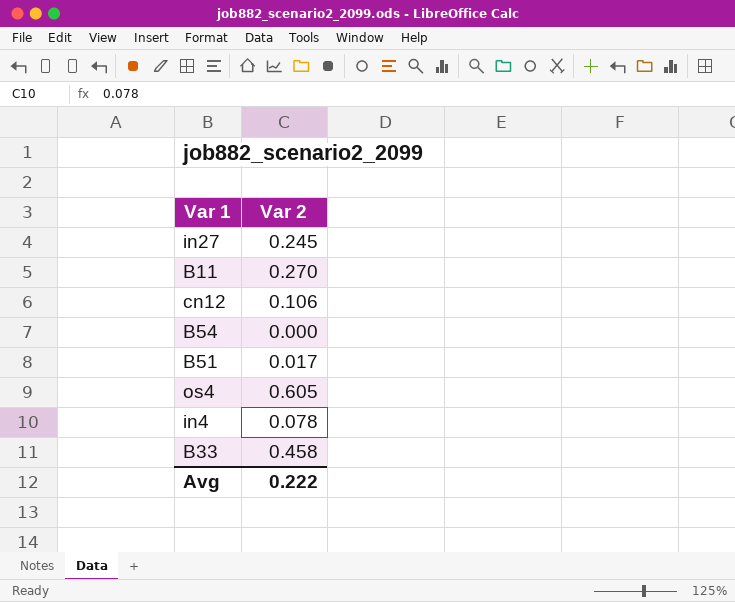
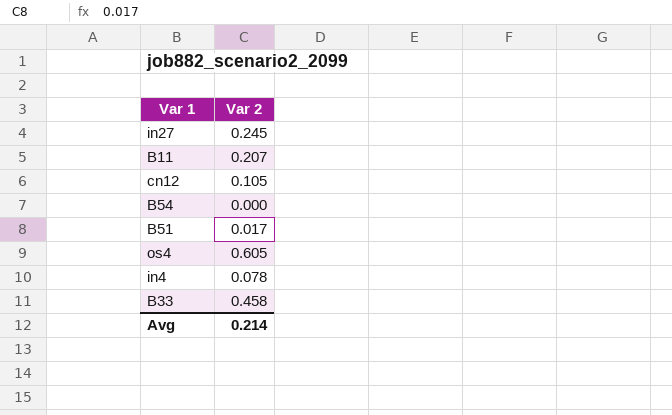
B11 | Var 2: 0.270 -> 0.207
cn12 | Var 2: 0.106 -> 0.105
Avg | Var 2: 0.222 -> 0.214

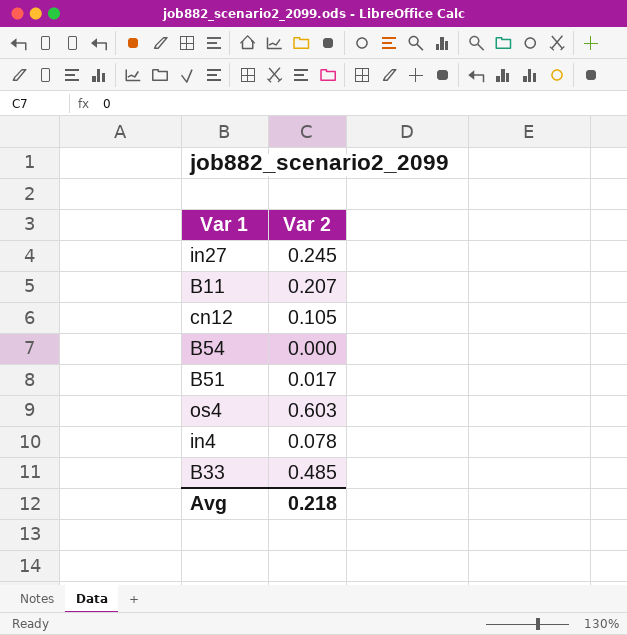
os4 | Var 2: 0.605 -> 0.603
B33 | Var 2: 0.458 -> 0.485
Avg | Var 2: 0.214 -> 0.218

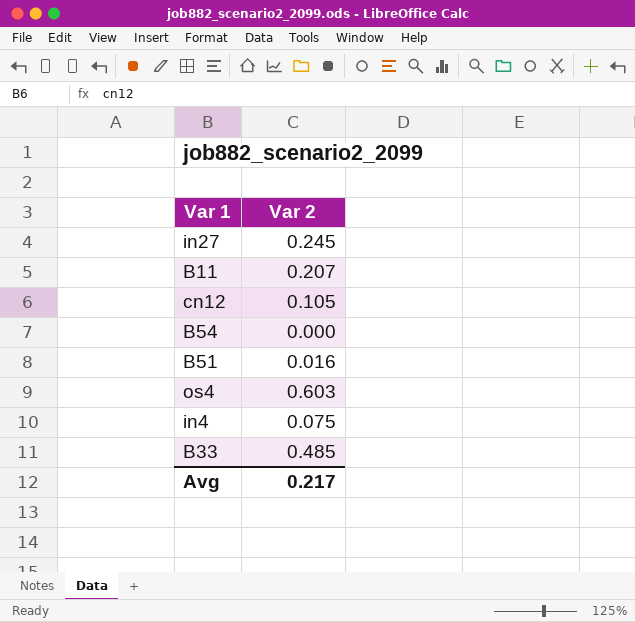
B51 | Var 2: 0.017 -> 0.016
in4 | Var 2: 0.078 -> 0.075
Avg | Var 2: 0.218 -> 0.217

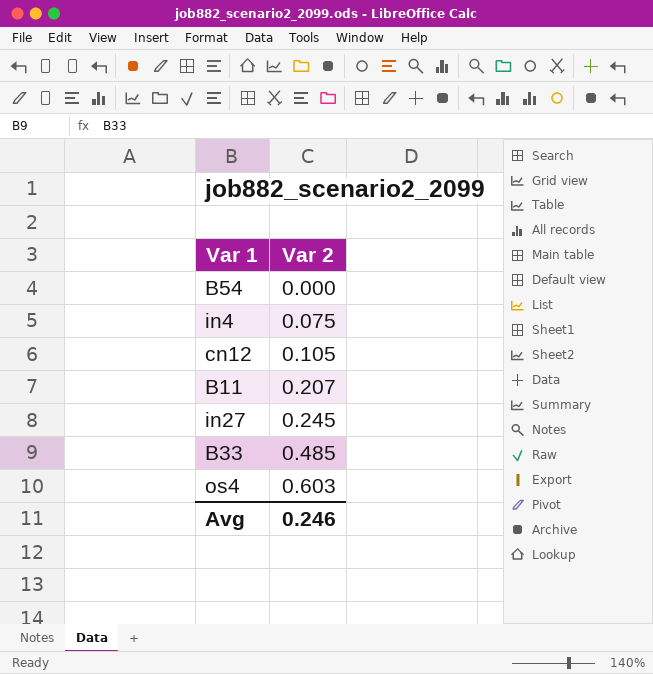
row order: none -> Var 2 ascending
row B51: 0.016 -> none
Avg | Var 2: 0.217 -> 0.246

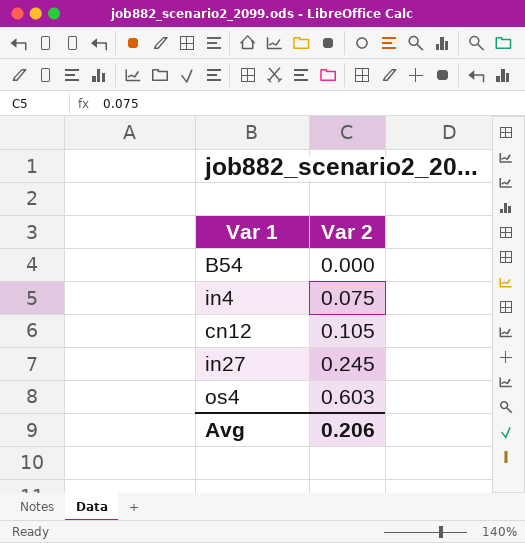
row B11: 0.207 -> none
row B33: 0.485 -> none
Avg | Var 2: 0.246 -> 0.206

